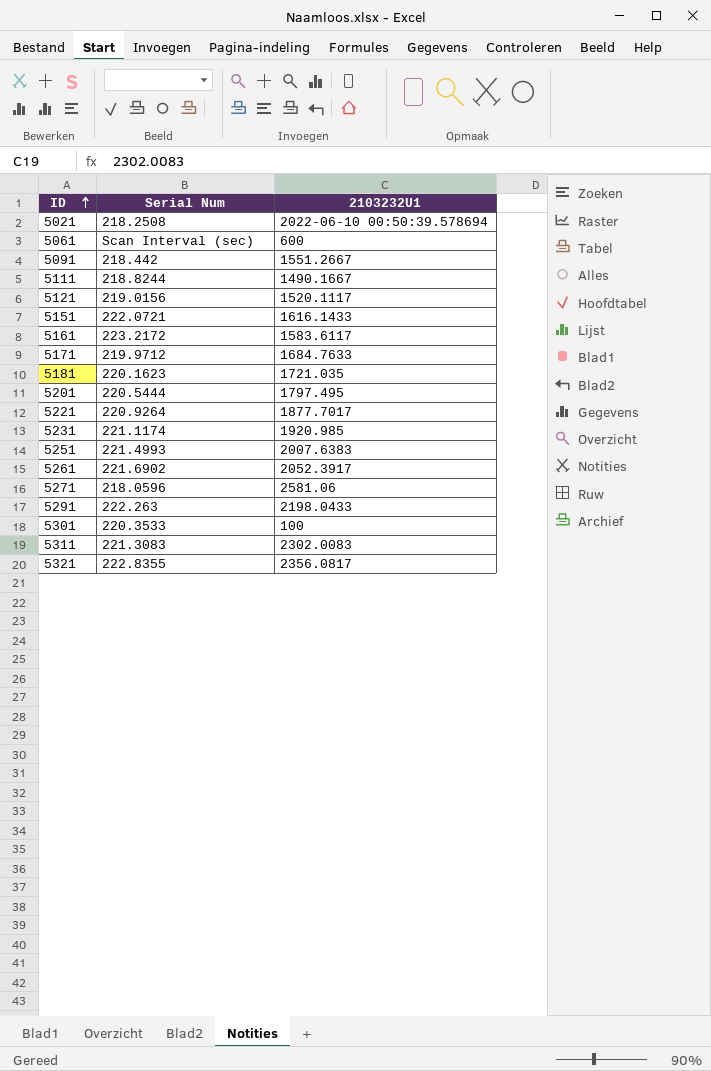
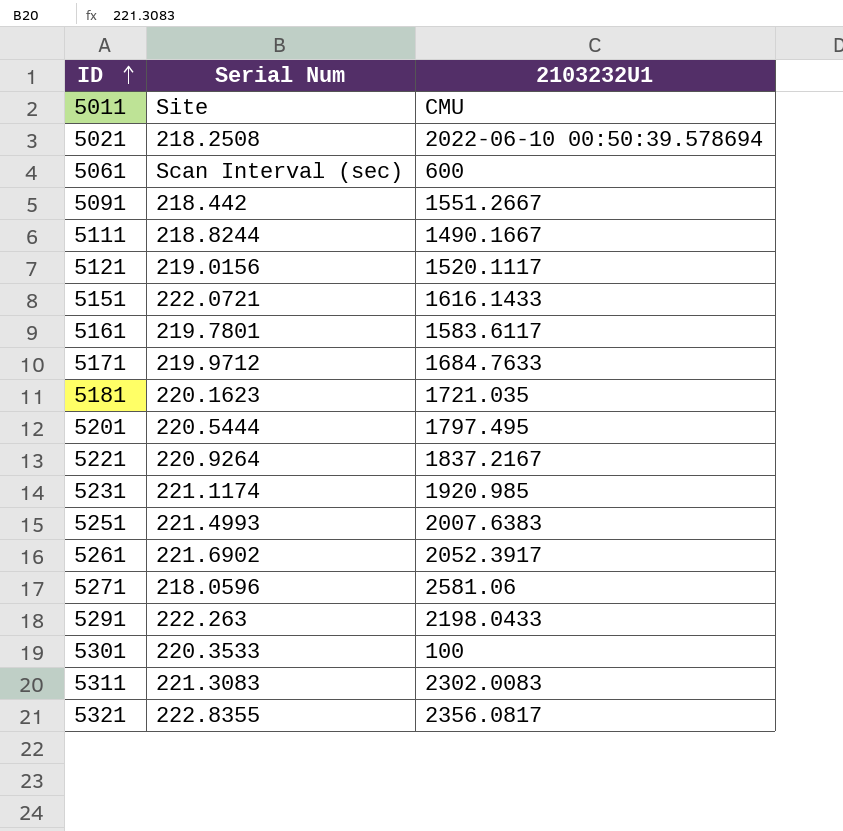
row 5011: none -> Site | CMU
5161 | Serial Num: 223.2172 -> 219.7801
5221 | 2103232U1: 1877.7017 -> 1837.2167

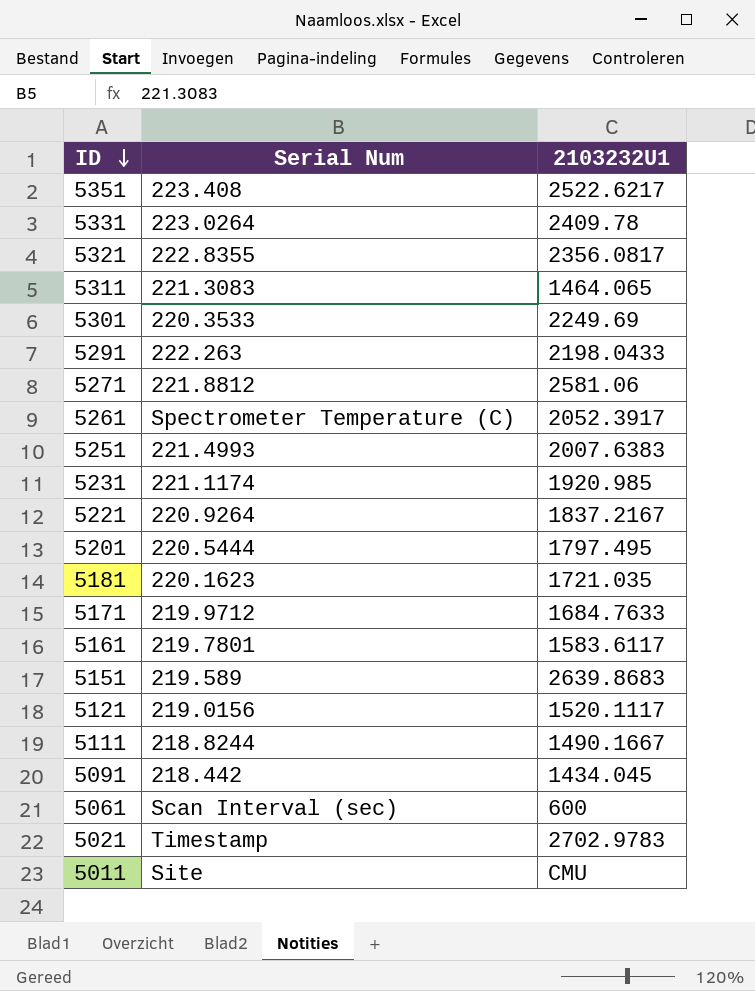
row order: ID ascending -> ID descending
row 5351: none -> 223.408 | 2522.6217
row 5331: none -> 223.0264 | 2409.78
5311 | 2103232U1: 2302.0083 -> 1464.065
5301 | 2103232U1: 100 -> 2249.69
5271 | Serial Num: 218.0596 -> 221.8812
5261 | Serial Num: 221.6902 -> Spectrometer Temperature (C)
5151 | Serial Num: 222.0721 -> 219.589
5151 | 2103232U1: 1616.1433 -> 2639.8683
5091 | 2103232U1: 1551.2667 -> 1434.045
5021 | Serial Num: 218.2508 -> Timestamp
5021 | 2103232U1: 2022-06-10 00:50:39.578694 -> 2702.9783

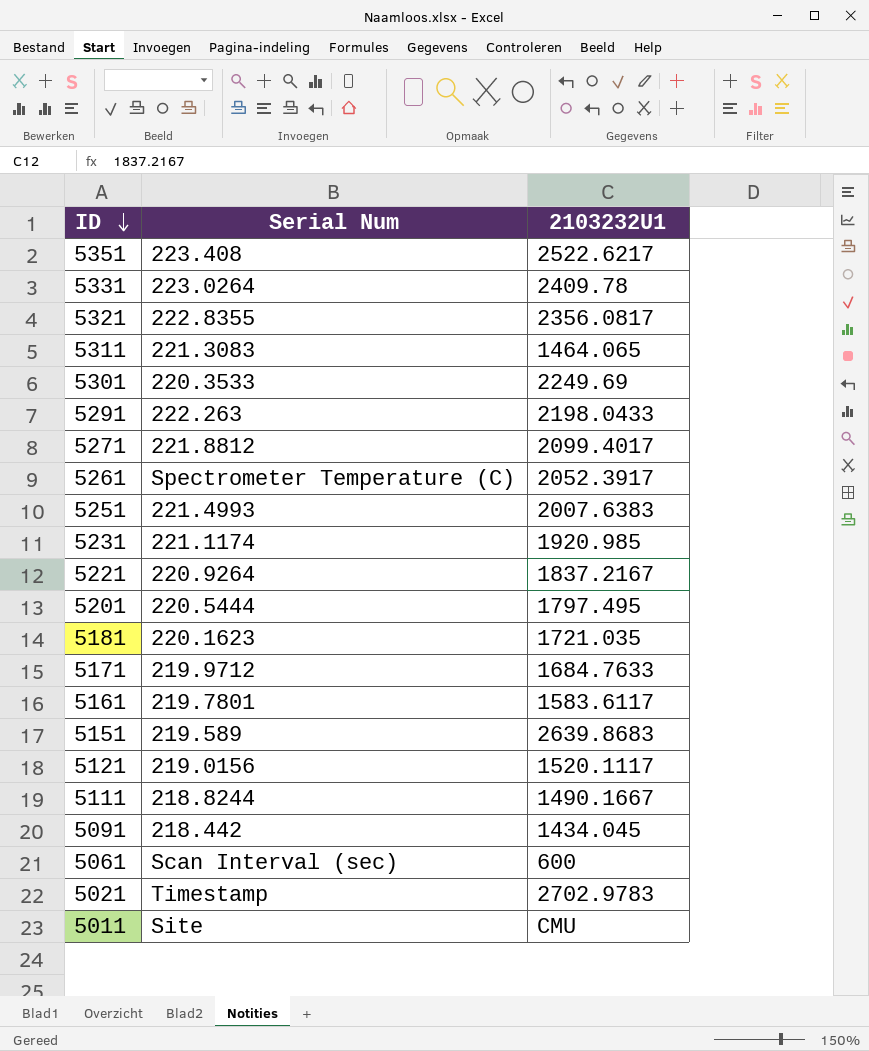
5271 | 2103232U1: 2581.06 -> 2099.4017

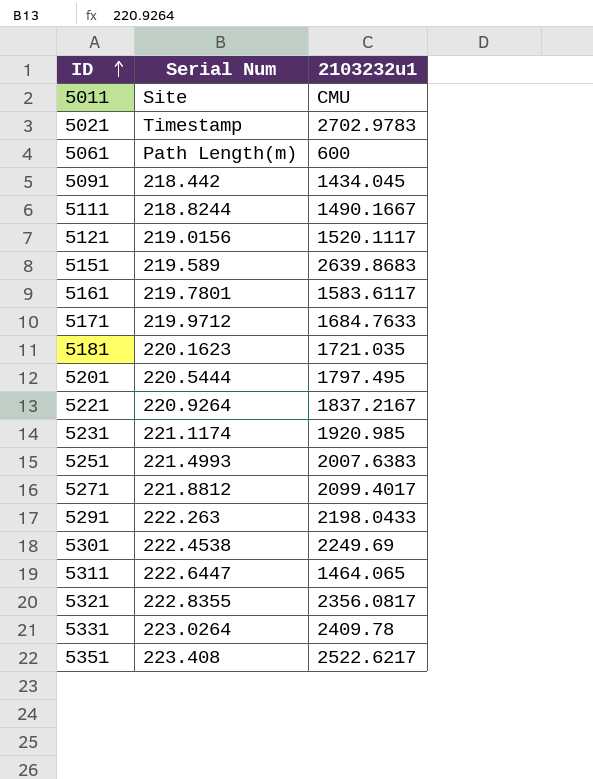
row order: ID descending -> ID ascending
column name: 2103232U1 -> 2103232u1
row 5261: Spectrometer Temperature (C) | 2052.3917 -> none
5061 | Serial Num: Scan Interval (sec) -> Path Length(m)
5301 | Serial Num: 220.3533 -> 222.4538
5311 | Serial Num: 221.3083 -> 222.6447

